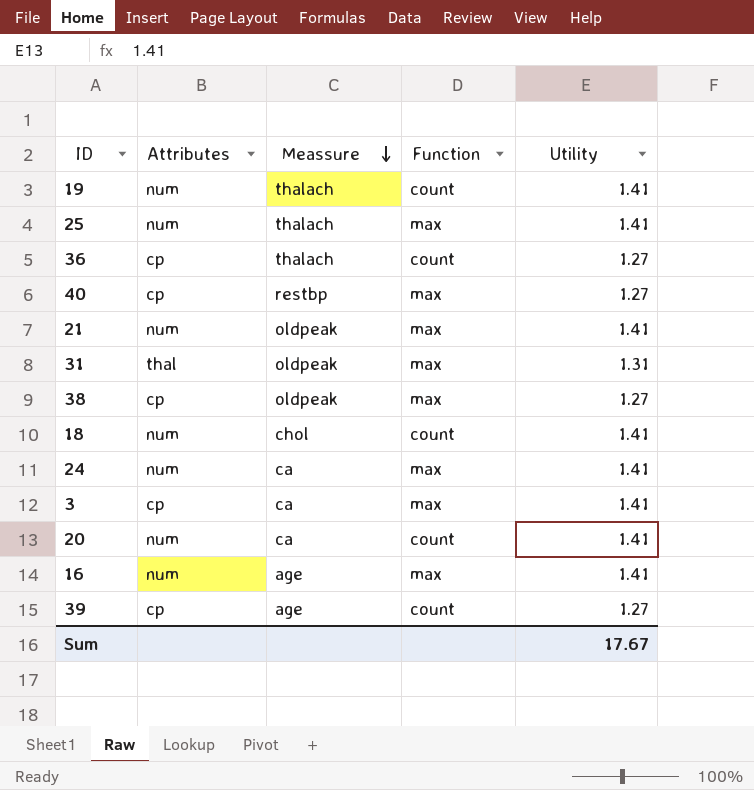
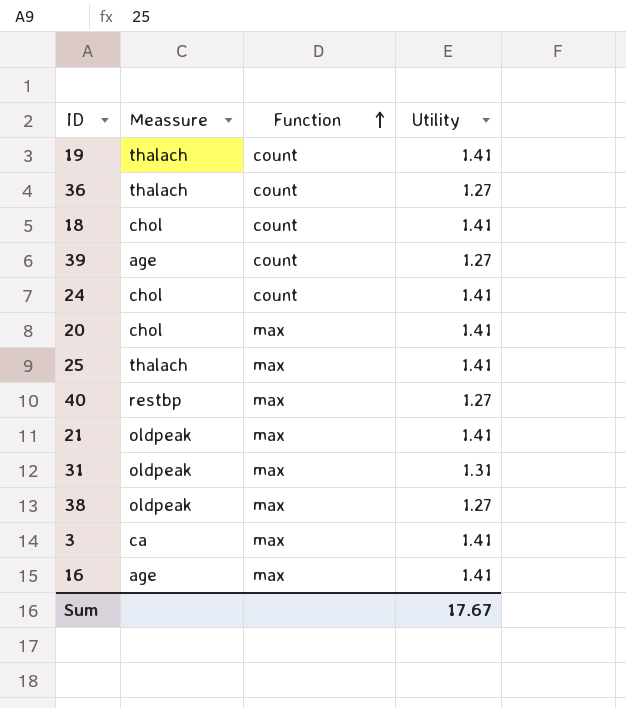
row order: Meassure descending -> Function ascending
column Attributes | position: 2 -> none
24 | Meassure: ca -> chol
24 | Function: max -> count
20 | Meassure: ca -> chol
20 | Function: count -> max

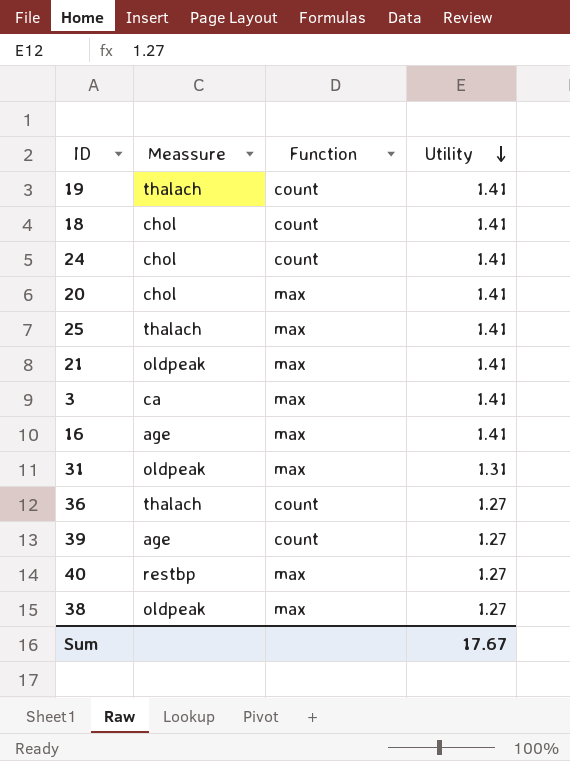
row order: Function ascending -> Utility descending

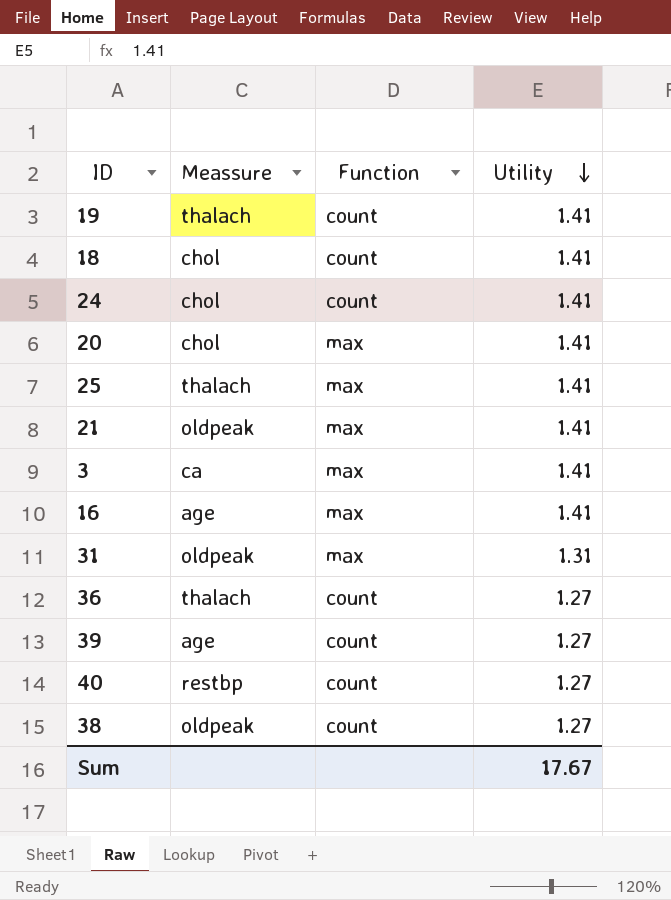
40 | Function: max -> count
38 | Function: max -> count

